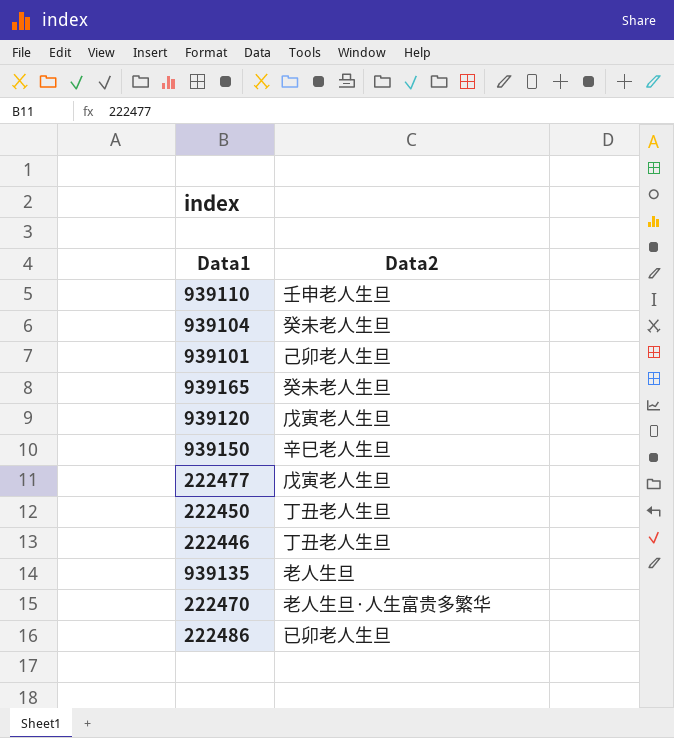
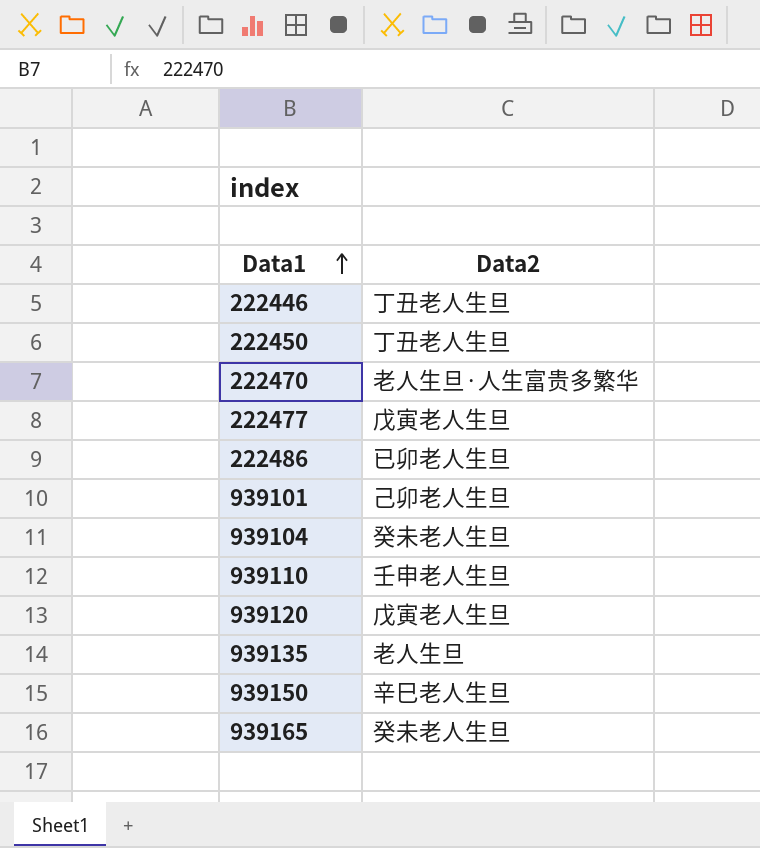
row order: none -> Data1 ascending

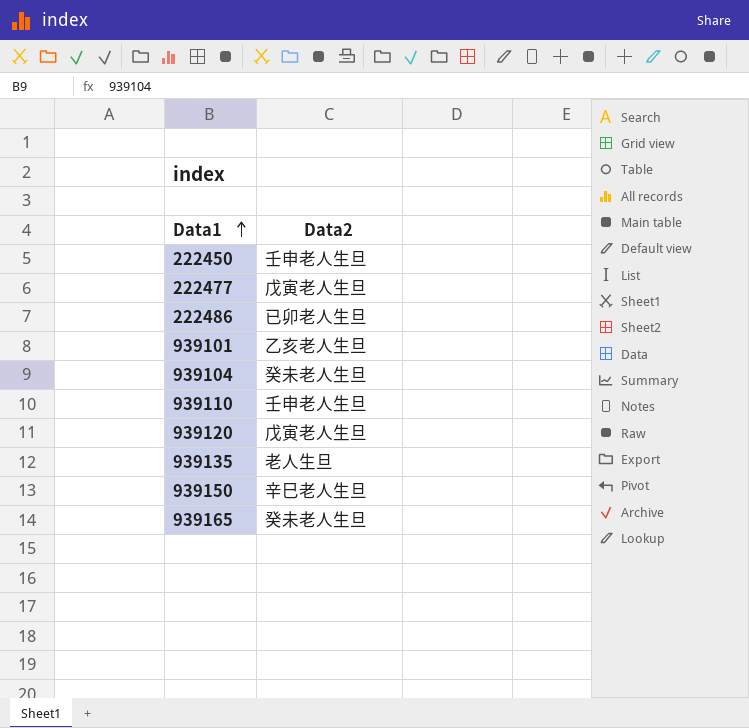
row 222446: 丁丑老人生旦 -> none
row 222470: 老人生旦·人生富贵多繁华 -> none
222450 | Data2: 丁丑老人生旦 -> 壬申老人生旦
939101 | Data2: 己卯老人生旦 -> 乙亥老人生旦

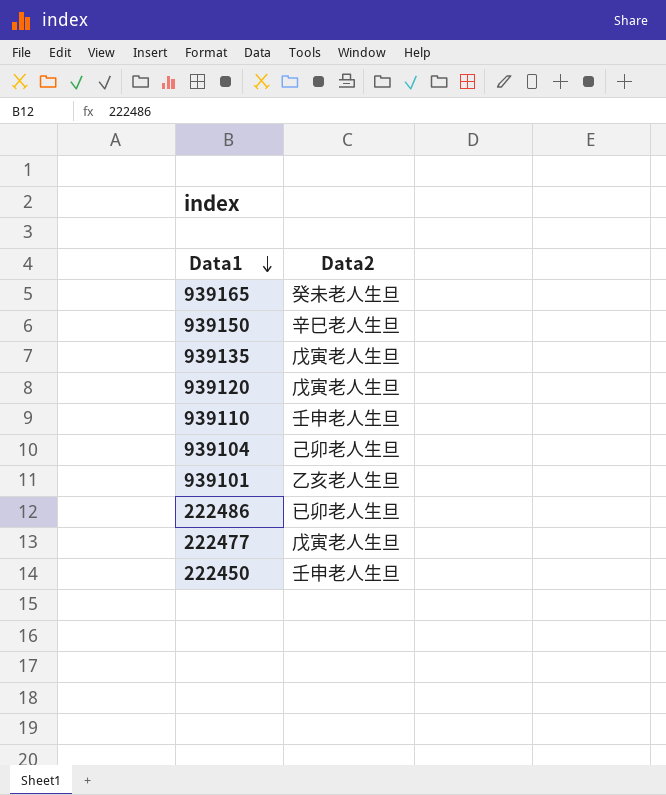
row order: Data1 ascending -> Data1 descending
939135 | Data2: 老人生旦 -> 戊寅老人生旦
939104 | Data2: 癸未老人生旦 -> 己卯老人生旦

